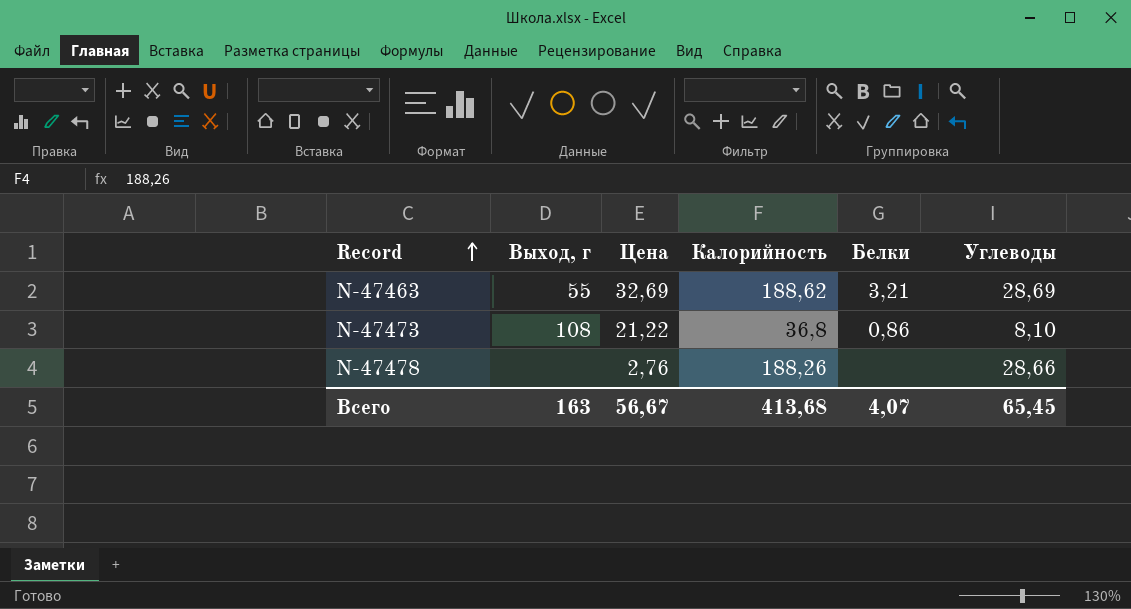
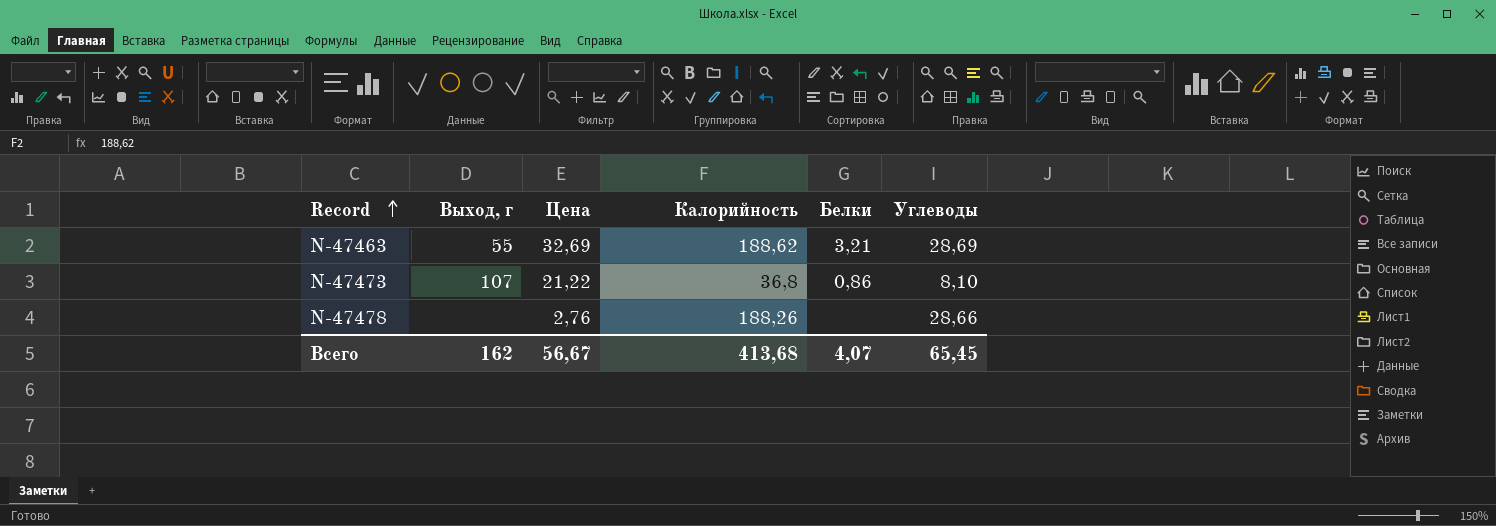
N-47473 | Выход, г: 108 -> 107
Всего | Выход, г: 163 -> 162

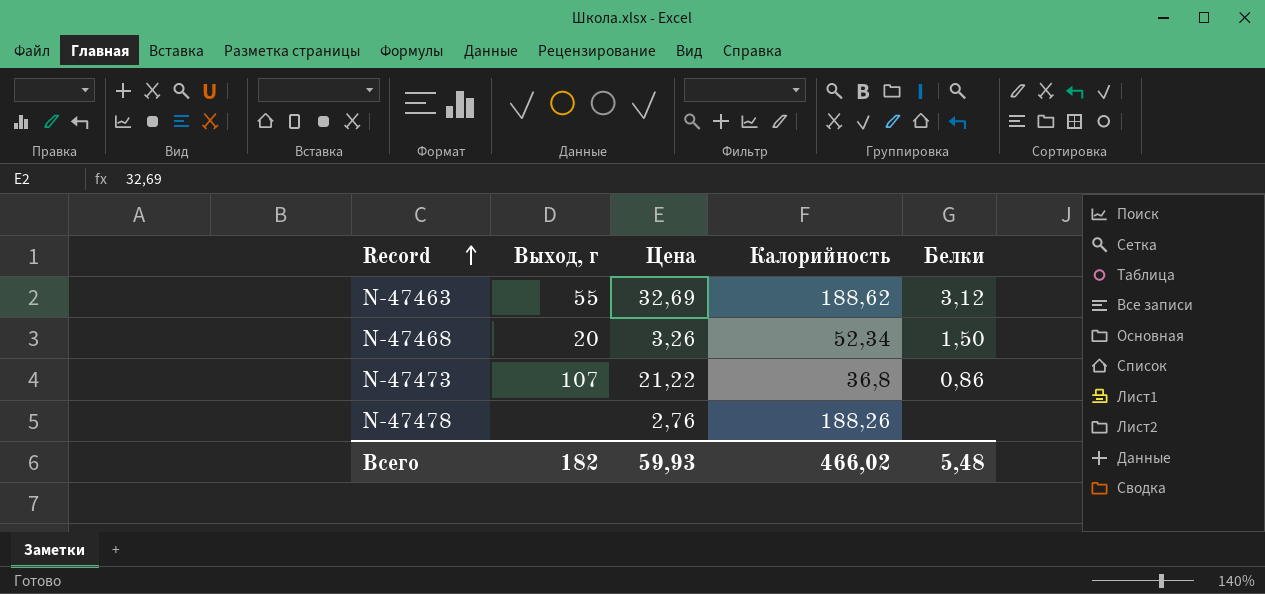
column Углеводы | position: 6 -> none
N-47463 | Белки: 3,21 -> 3,12
row N-47468: none -> 20 | 3,26 | 52,34 | 1,50
Всего | Выход, г: 162 -> 182
Всего | Цена: 56,67 -> 59,93
Всего | Калорийность: 413,68 -> 466,02
Всего | Белки: 4,07 -> 5,48

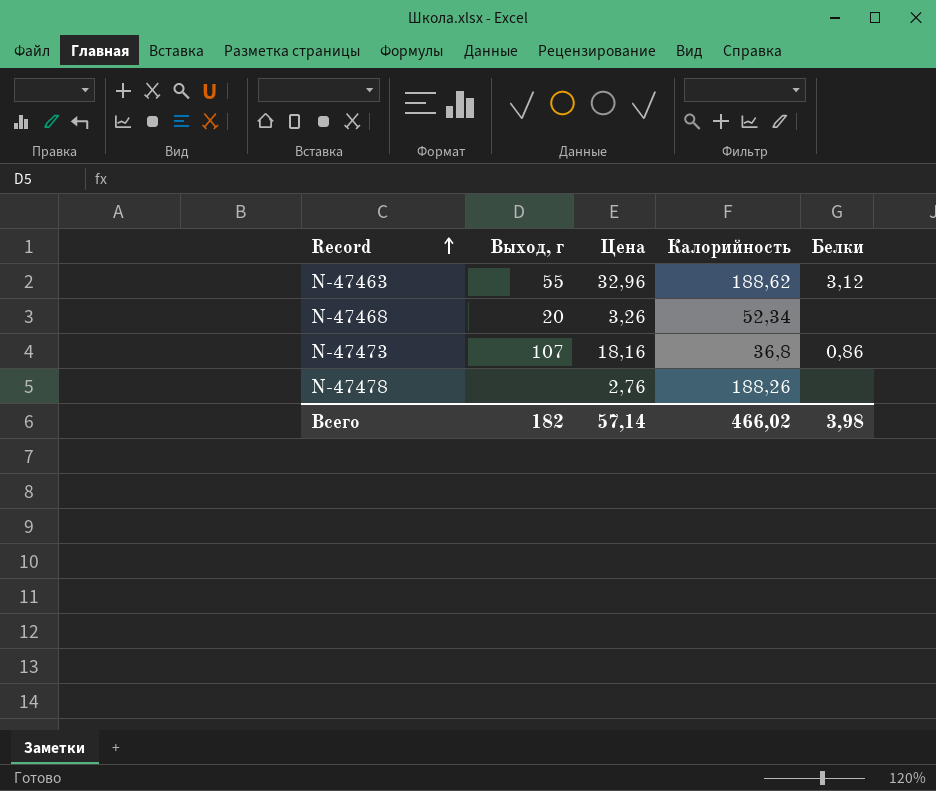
N-47463 | Цена: 32,69 -> 32,96
N-47468 | Белки: 1,50 -> none
N-47473 | Цена: 21,22 -> 18,16
Всего | Цена: 59,93 -> 57,14
Всего | Белки: 5,48 -> 3,98

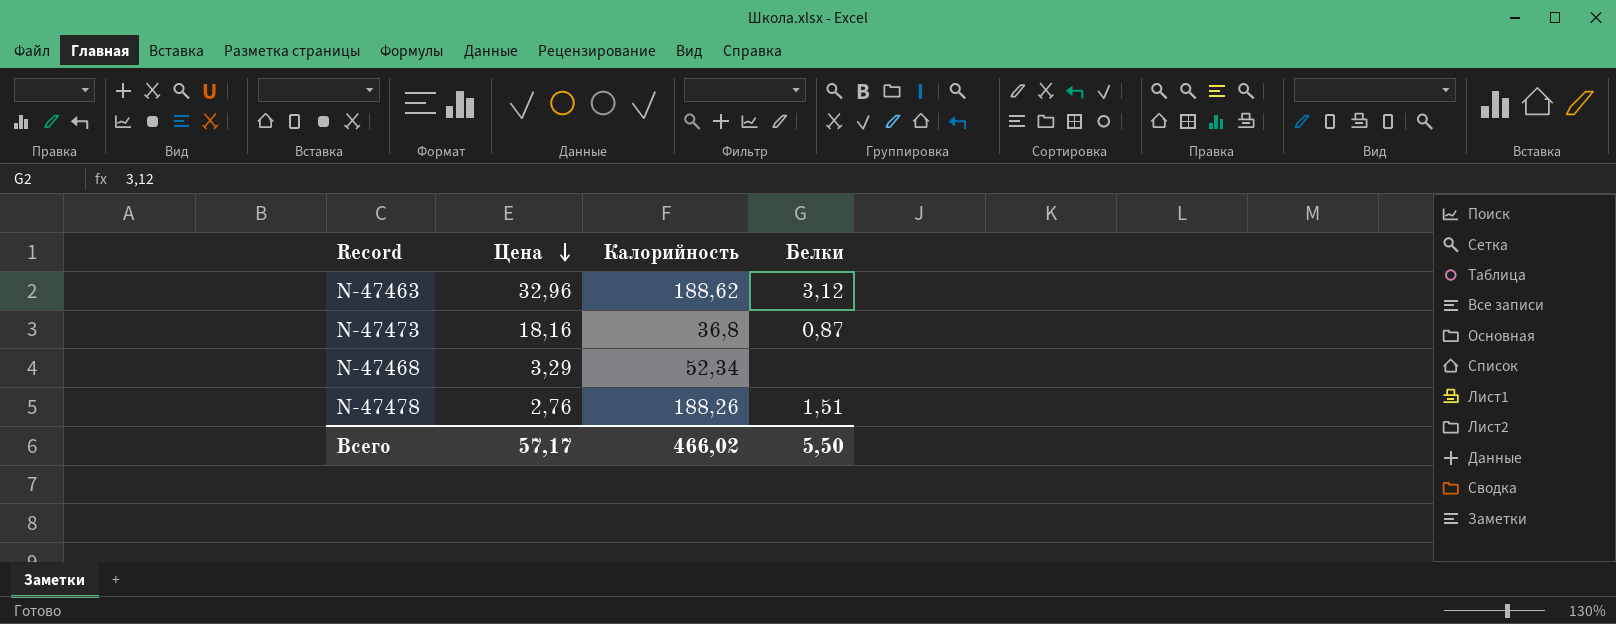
row order: Record ascending -> Цена descending
column Выход, г | position: 2 -> none
N-47473 | Белки: 0,86 -> 0,87
N-47468 | Цена: 3,26 -> 3,29
N-47478 | Белки: none -> 1,51
Всего | Цена: 57,14 -> 57,17
Всего | Белки: 3,98 -> 5,50

